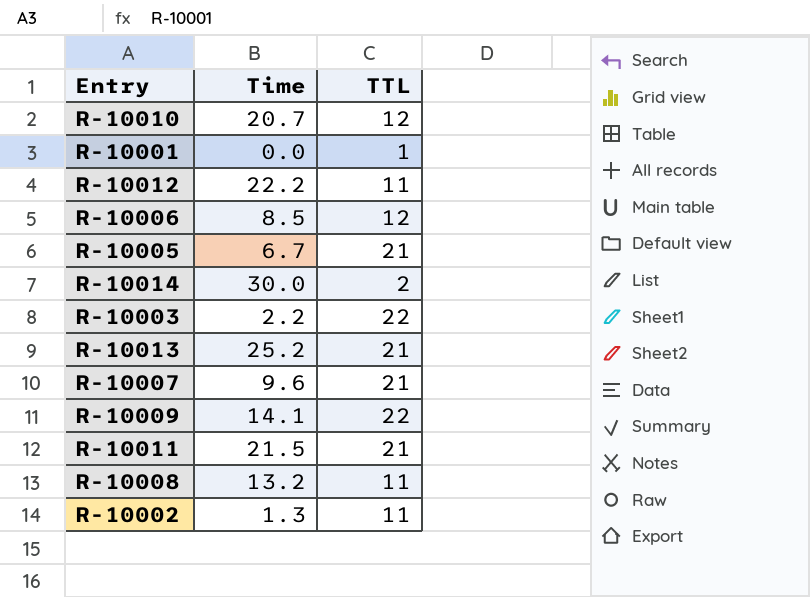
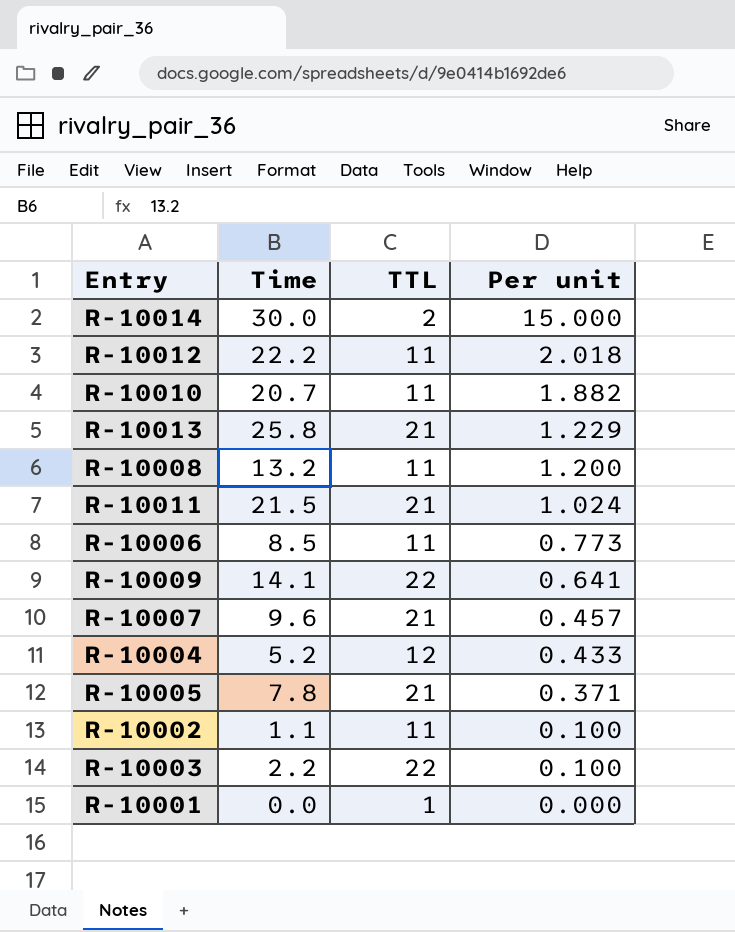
row order: none -> Per unit descending
column Per unit | formula: none -> [Time] / [TTL]
R-10010 | TTL: 12 -> 11
R-10013 | Time: 25.2 -> 25.8
R-10006 | TTL: 12 -> 11
row R-10004: none -> 5.2 | 12 | 0.433
R-10005 | Time: 6.7 -> 7.8
R-10002 | Time: 1.3 -> 1.1

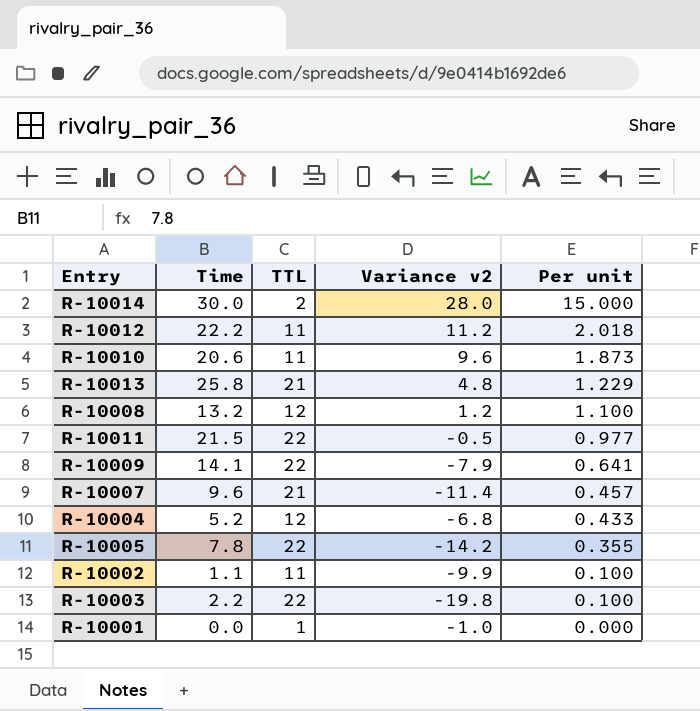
column Variance v2 | formula: none -> [Time] - [TTL]
row R-10006: 8.5 | 11 | 0.773 -> none
R-10010 | Time: 20.7 -> 20.6
R-10010 | Per unit: 1.882 -> 1.873
R-10008 | TTL: 11 -> 12
R-10008 | Per unit: 1.200 -> 1.100
R-10011 | TTL: 21 -> 22
R-10011 | Per unit: 1.024 -> 0.977
R-10005 | TTL: 21 -> 22
R-10005 | Per unit: 0.371 -> 0.355

